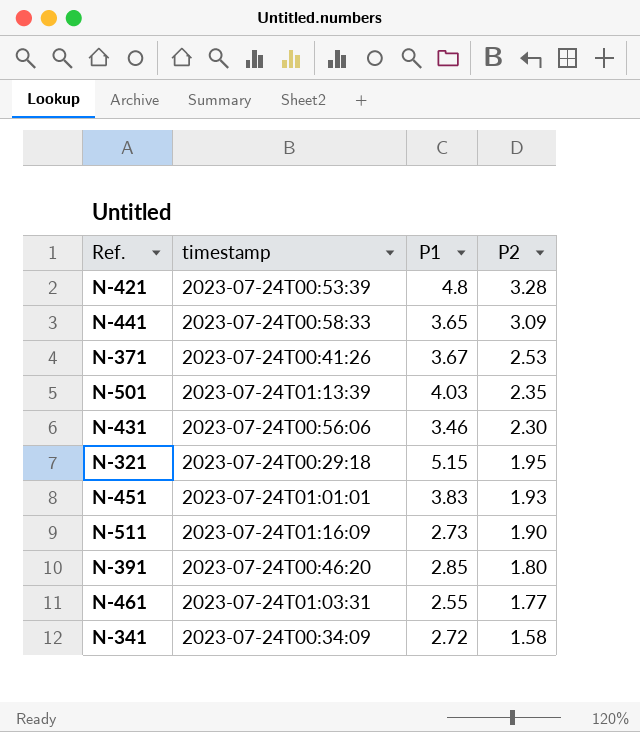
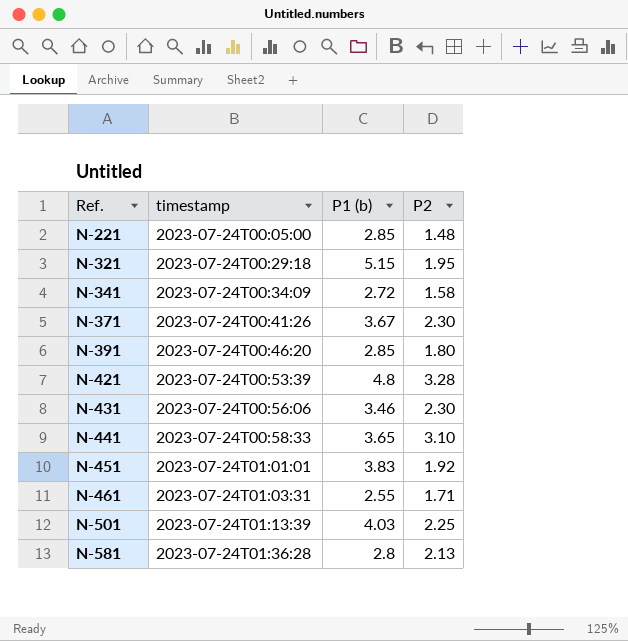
row order: P2 descending -> Ref. ascending
column name: P1 -> P1 (b)
row N-511: 2023-07-24T01:16:09 | 2.73 | 1.90 -> none
row N-221: none -> 2023-07-24T00:05:00 | 2.85 | 1.48
N-371 | P2: 2.53 -> 2.30
N-441 | P2: 3.09 -> 3.10
N-451 | P2: 1.93 -> 1.92
N-461 | P2: 1.77 -> 1.71
N-501 | P2: 2.35 -> 2.25
row N-581: none -> 2023-07-24T01:36:28 | 2.8 | 2.13

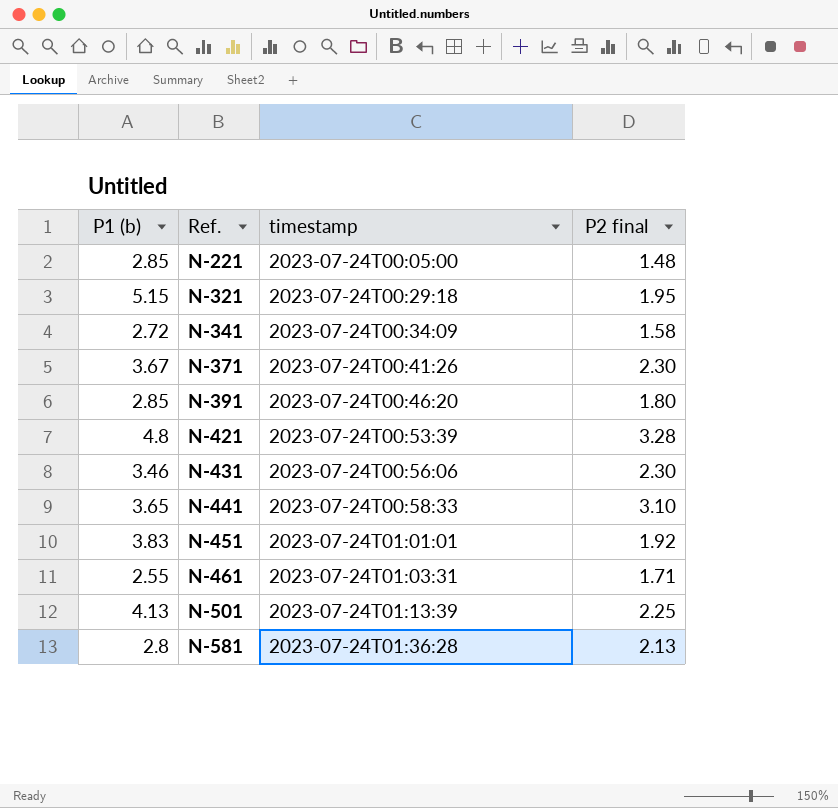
column P1 (b) | position: 3 -> 1
column name: P2 -> P2 final
N-501 | P1 (b): 4.03 -> 4.13

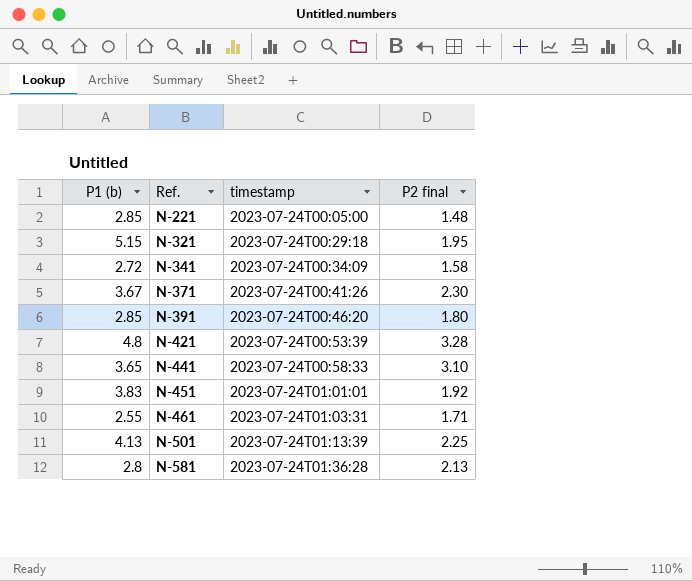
row N-431: 3.46 | 2023-07-24T00:56:06 | 2.30 -> none

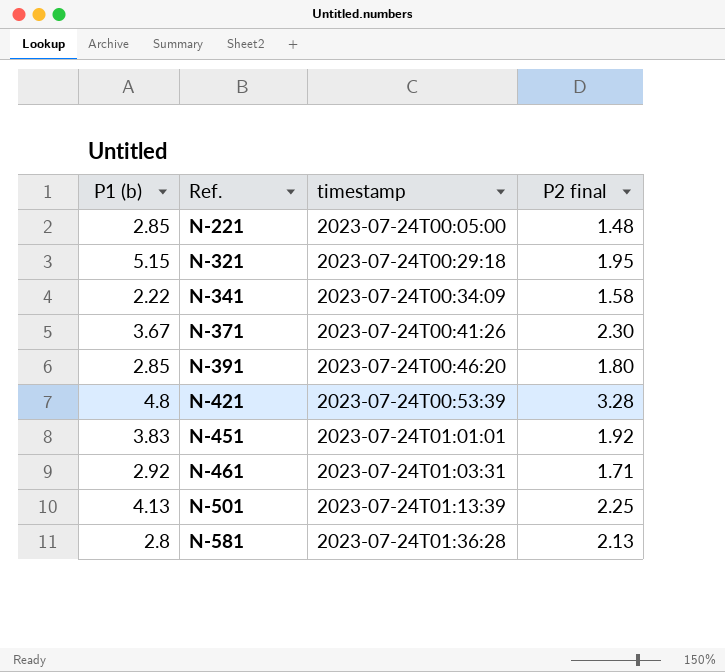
row N-441: 3.65 | 2023-07-24T00:58:33 | 3.10 -> none
N-341 | P1 (b): 2.72 -> 2.22
N-461 | P1 (b): 2.55 -> 2.92

